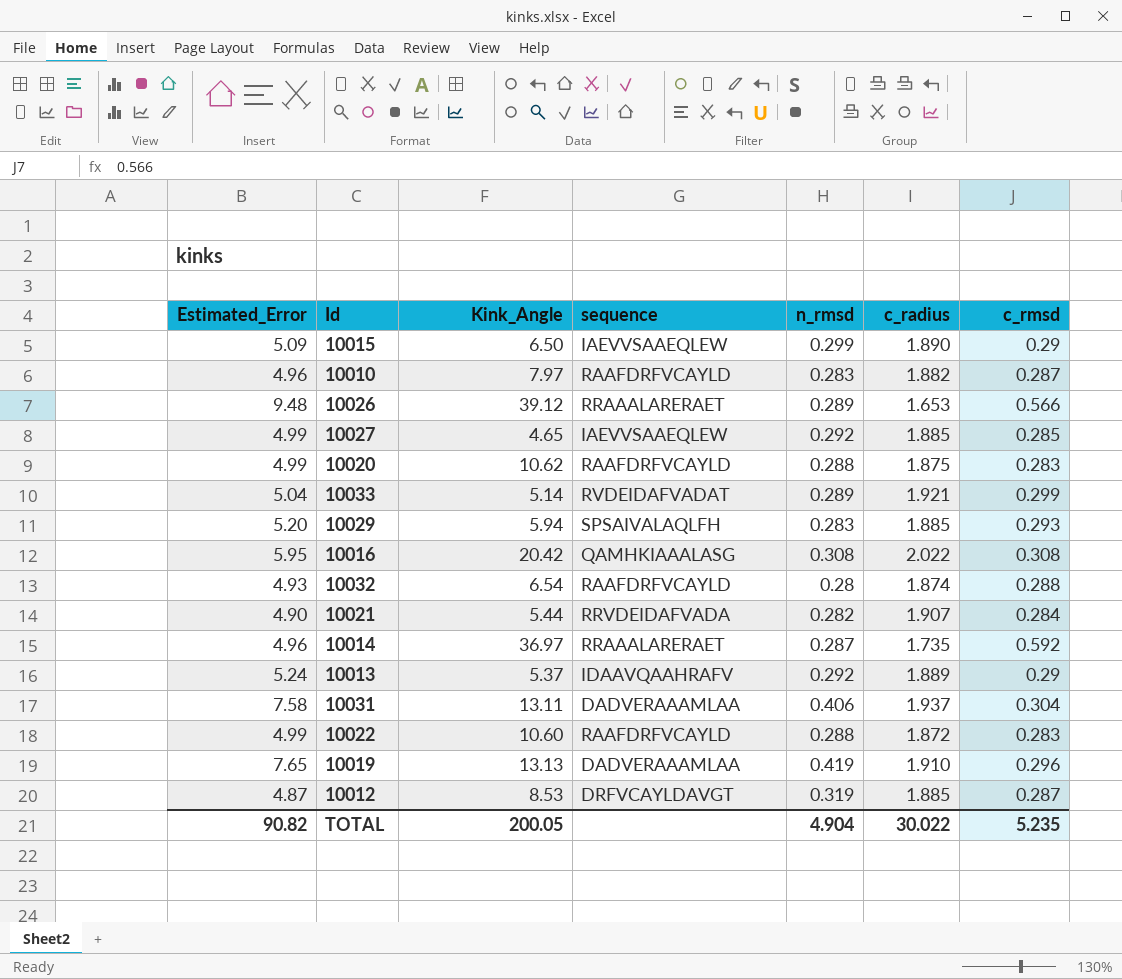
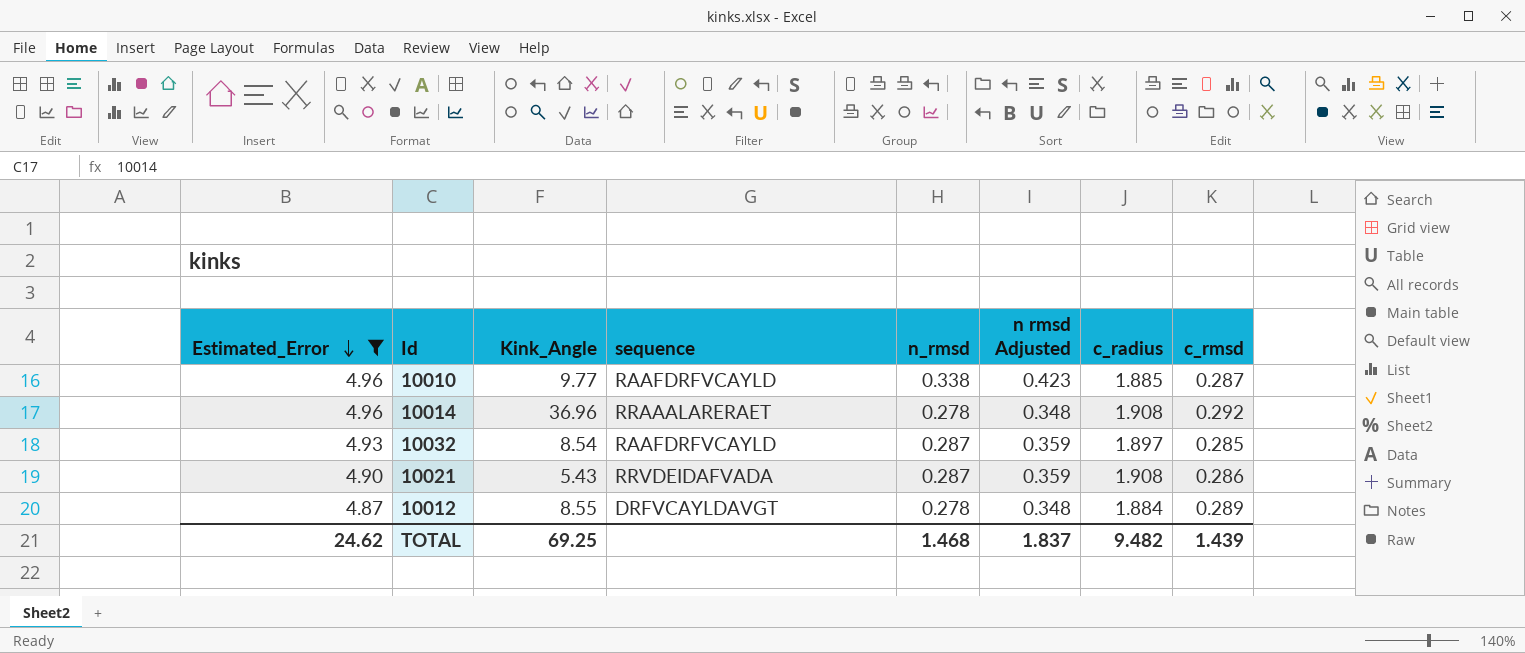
filter: none -> Estimated_Error <= 4.96
row order: none -> Estimated_Error descending
column n rmsd Adjusted | formula: none -> [n_rmsd] * 1.25
10010 | Kink_Angle: 7.97 -> 9.77
10010 | n_rmsd: 0.283 -> 0.338
10010 | c_radius: 1.882 -> 1.885
10014 | Kink_Angle: 36.97 -> 36.96
10014 | n_rmsd: 0.287 -> 0.278
10014 | c_radius: 1.735 -> 1.908
10014 | c_rmsd: 0.592 -> 0.292
10032 | Kink_Angle: 6.54 -> 8.54
10032 | n_rmsd: 0.28 -> 0.287
10032 | c_radius: 1.874 -> 1.897
10032 | c_rmsd: 0.288 -> 0.285
10021 | Kink_Angle: 5.44 -> 5.43
10021 | n_rmsd: 0.282 -> 0.287
10021 | c_radius: 1.907 -> 1.908
10021 | c_rmsd: 0.284 -> 0.286
10012 | Kink_Angle: 8.53 -> 8.55
10012 | n_rmsd: 0.319 -> 0.278
10012 | c_radius: 1.885 -> 1.884
10012 | c_rmsd: 0.287 -> 0.289
TOTAL | Estimated_Error: 90.82 -> 24.62
TOTAL | Kink_Angle: 200.05 -> 69.25
TOTAL | n_rmsd: 4.904 -> 1.468
TOTAL | c_radius: 30.022 -> 9.482
TOTAL | c_rmsd: 5.235 -> 1.439

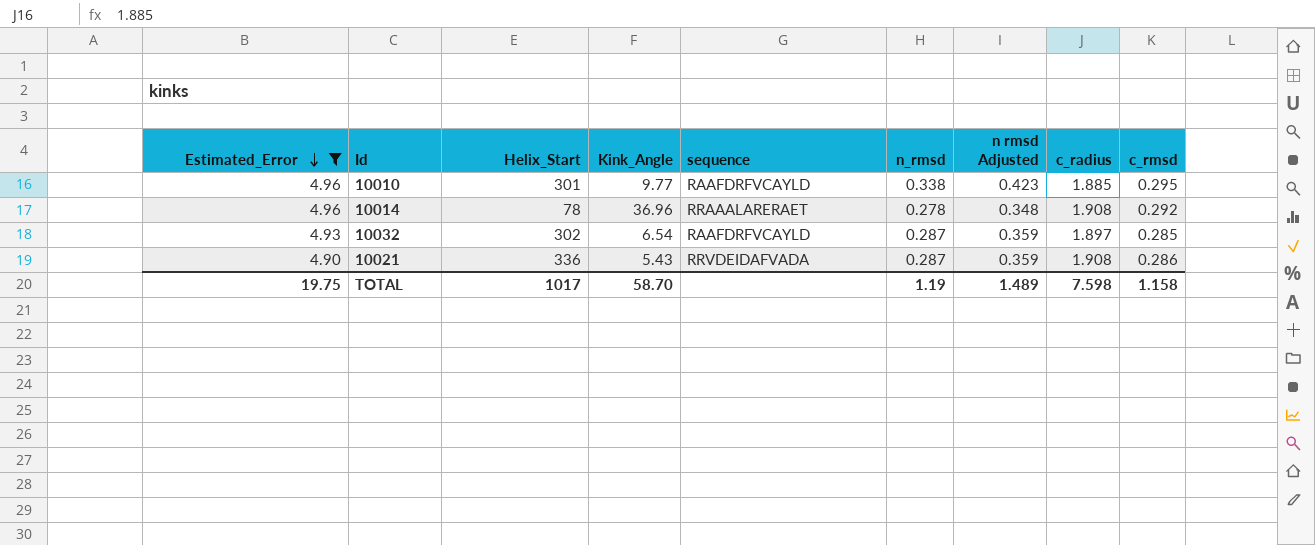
column Helix_Start | position: none -> 3
row 10012: 4.87 | 8.55 | DRFVCAYLDAVGT | 0.278 | 0.348 | 1.884 | 0.289 -> none
10010 | c_rmsd: 0.287 -> 0.295
10032 | Kink_Angle: 8.54 -> 6.54
TOTAL | Estimated_Error: 24.62 -> 19.75
TOTAL | Kink_Angle: 69.25 -> 58.70
TOTAL | n_rmsd: 1.468 -> 1.19
TOTAL | n rmsd Adjusted: 1.837 -> 1.489
TOTAL | c_radius: 9.482 -> 7.598
TOTAL | c_rmsd: 1.439 -> 1.158

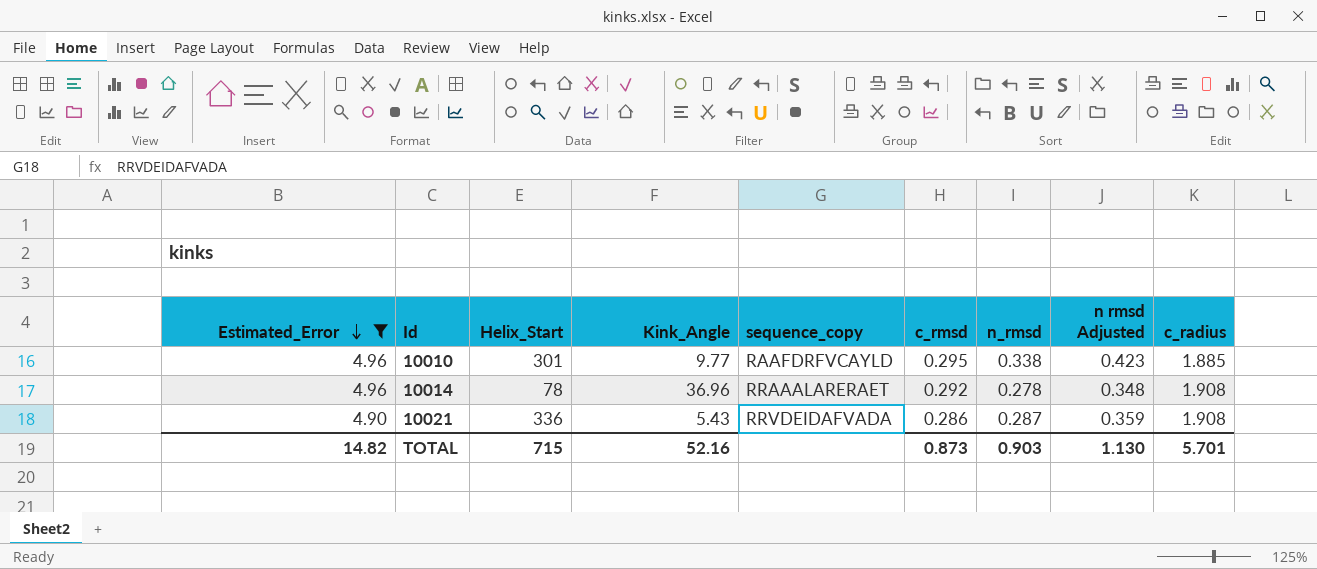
column name: sequence -> sequence_copy
column c_rmsd | position: 9 -> 6
row 10032: 4.93 | 302 | 6.54 | RAAFDRFVCAYLD | 0.287 | 0.359 | 1.897 | 0.285 -> none
TOTAL | Estimated_Error: 19.75 -> 14.82
TOTAL | Helix_Start: 1017 -> 715
TOTAL | Kink_Angle: 58.70 -> 52.16
TOTAL | c_rmsd: 1.158 -> 0.873
TOTAL | n_rmsd: 1.19 -> 0.903
TOTAL | n rmsd Adjusted: 1.489 -> 1.130
TOTAL | c_radius: 7.598 -> 5.701

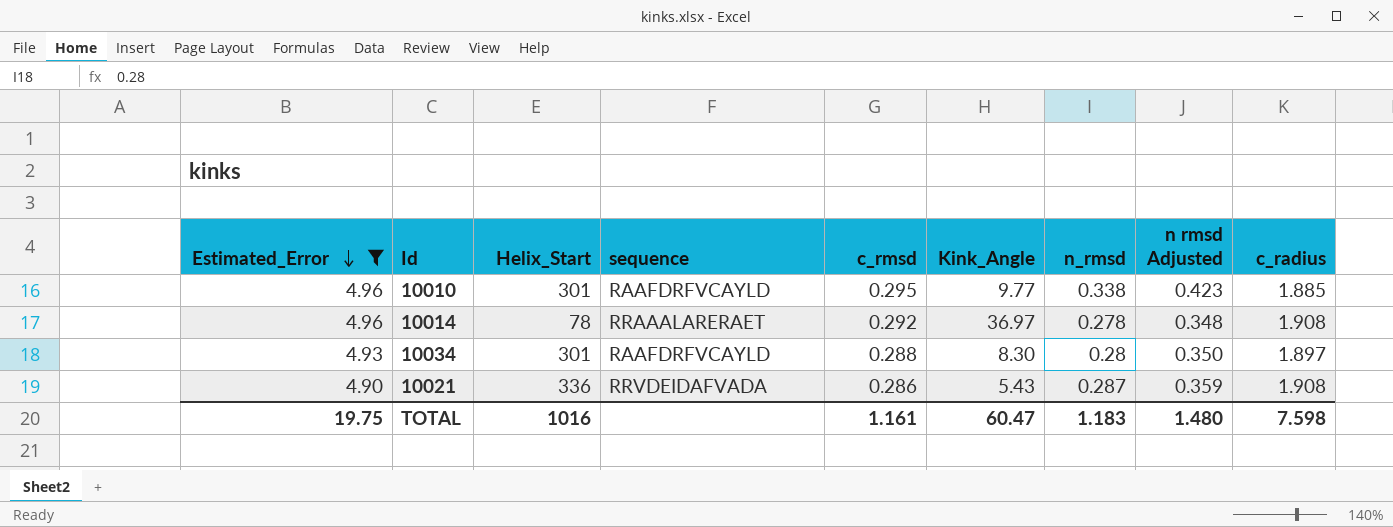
column name: sequence_copy -> sequence
column Kink_Angle | position: 4 -> 6
10014 | Kink_Angle: 36.96 -> 36.97
row 10034: none -> 4.93 | 301 | RAAFDRFVCAYLD | 0.288 | 8.30 | 0.28 | 0.350 | 1.897
TOTAL | Estimated_Error: 14.82 -> 19.75
TOTAL | Helix_Start: 715 -> 1016
TOTAL | c_rmsd: 0.873 -> 1.161
TOTAL | Kink_Angle: 52.16 -> 60.47
TOTAL | n_rmsd: 0.903 -> 1.183
TOTAL | n rmsd Adjusted: 1.130 -> 1.480
TOTAL | c_radius: 5.701 -> 7.598

